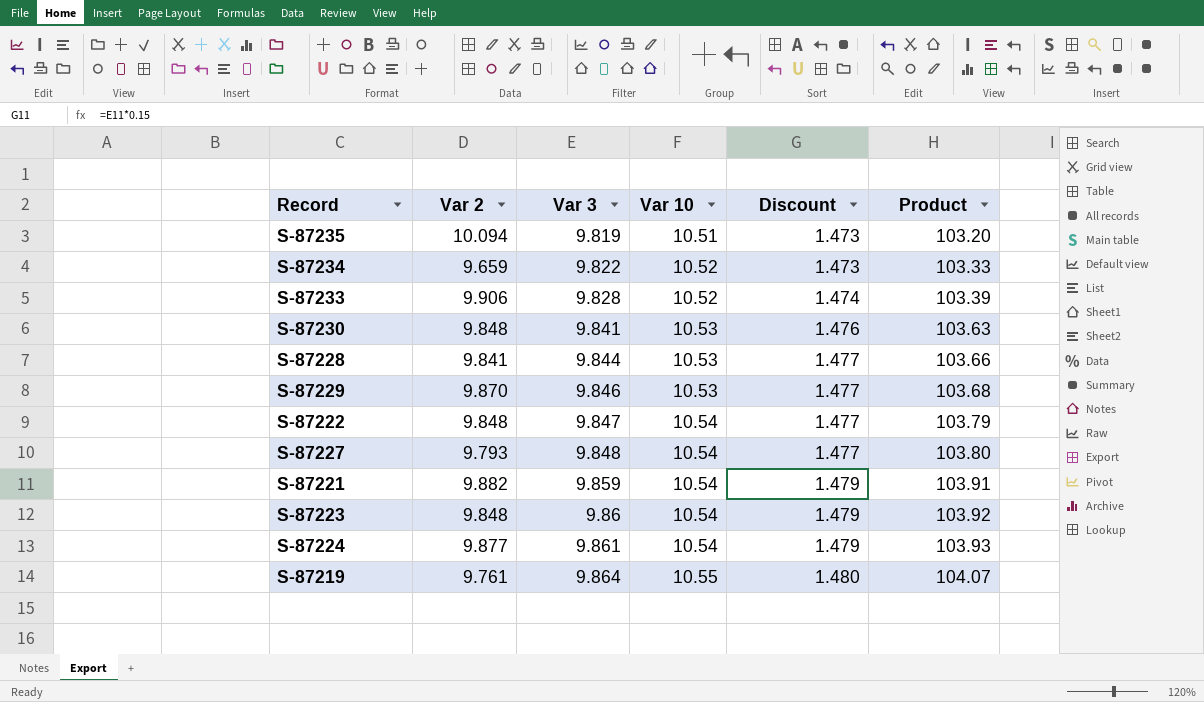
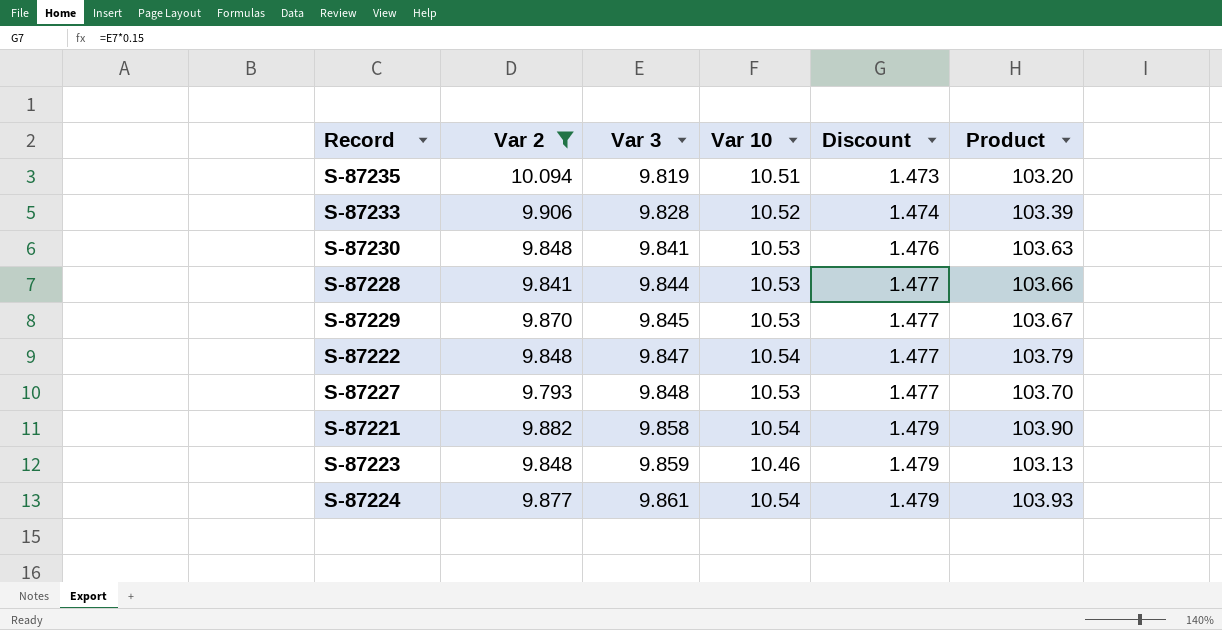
filter: none -> Var 2 >= 9.793
S-87229 | Var 3: 9.846 -> 9.845
S-87229 | Product: 103.68 -> 103.67
S-87227 | Var 10: 10.54 -> 10.53
S-87227 | Product: 103.80 -> 103.70
S-87221 | Var 3: 9.859 -> 9.858
S-87221 | Product: 103.91 -> 103.90
S-87223 | Var 3: 9.86 -> 9.859
S-87223 | Var 10: 10.54 -> 10.46
S-87223 | Product: 103.92 -> 103.13

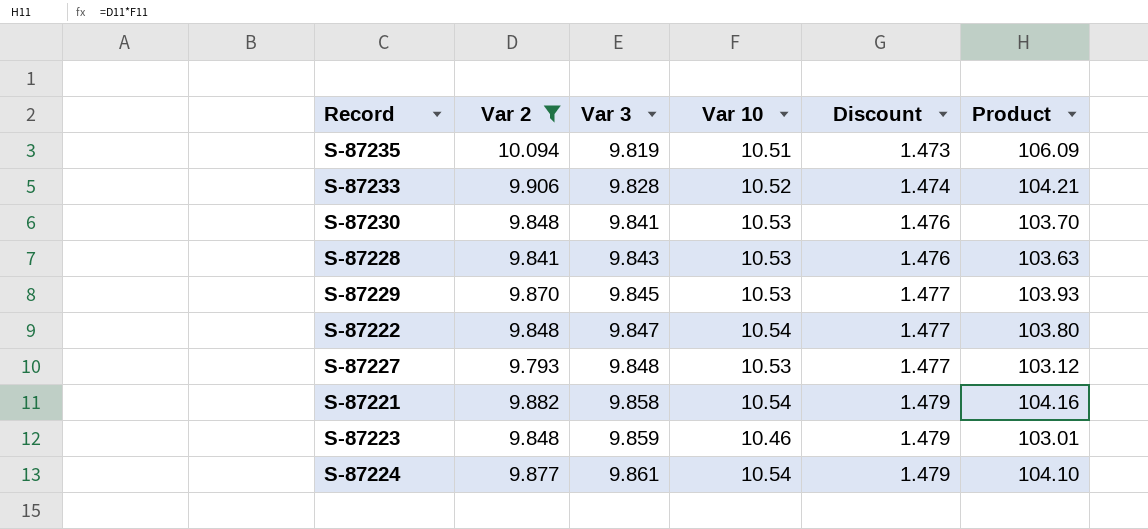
column Product | formula: [Var 3] * [Var 10] -> [Var 2] * [Var 10]
S-87228 | Var 3: 9.844 -> 9.843
S-87228 | Discount: 1.477 -> 1.476

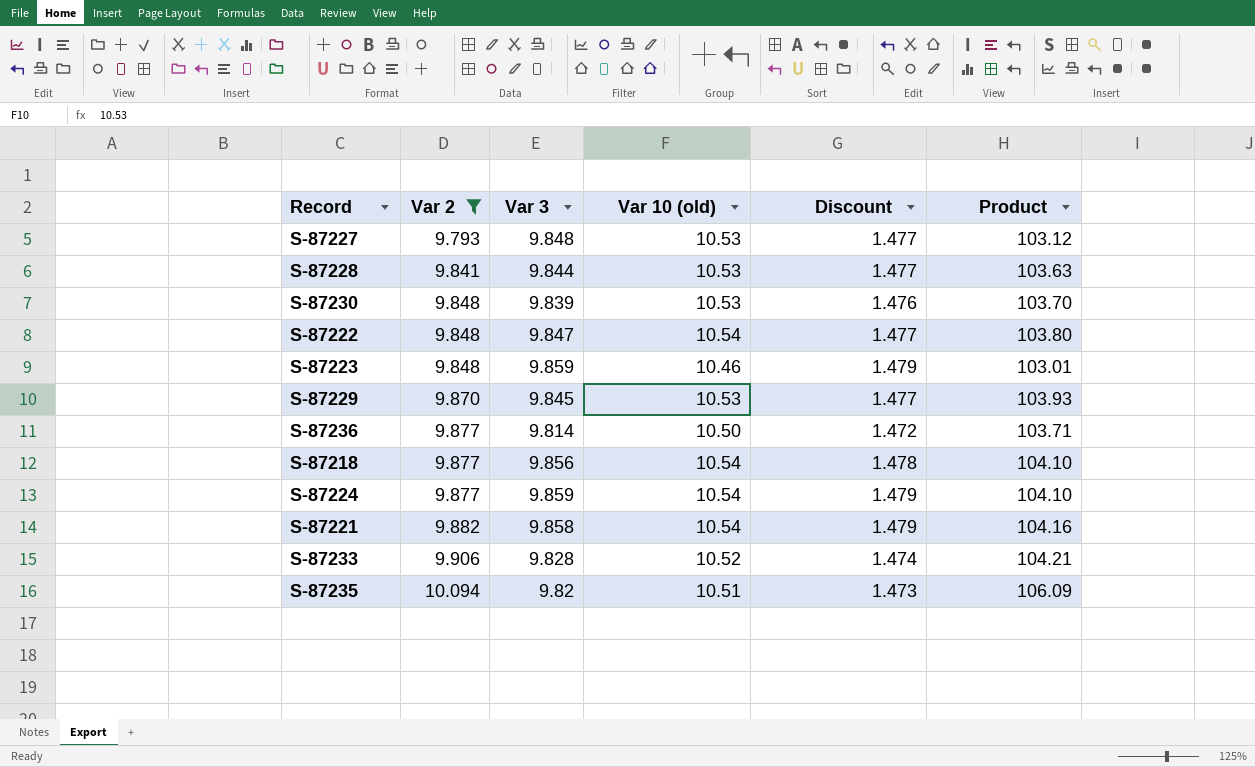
row order: Var 3 ascending -> Var 2 ascending
column name: Var 10 -> Var 10 (old)
S-87228 | Var 3: 9.843 -> 9.844
S-87228 | Discount: 1.476 -> 1.477
S-87230 | Var 3: 9.841 -> 9.839
row S-87236: none -> 9.877 | 9.814 | 10.50 | 1.472 | 103.71
row S-87218: none -> 9.877 | 9.856 | 10.54 | 1.478 | 104.10
S-87224 | Var 3: 9.861 -> 9.859
S-87235 | Var 3: 9.819 -> 9.82

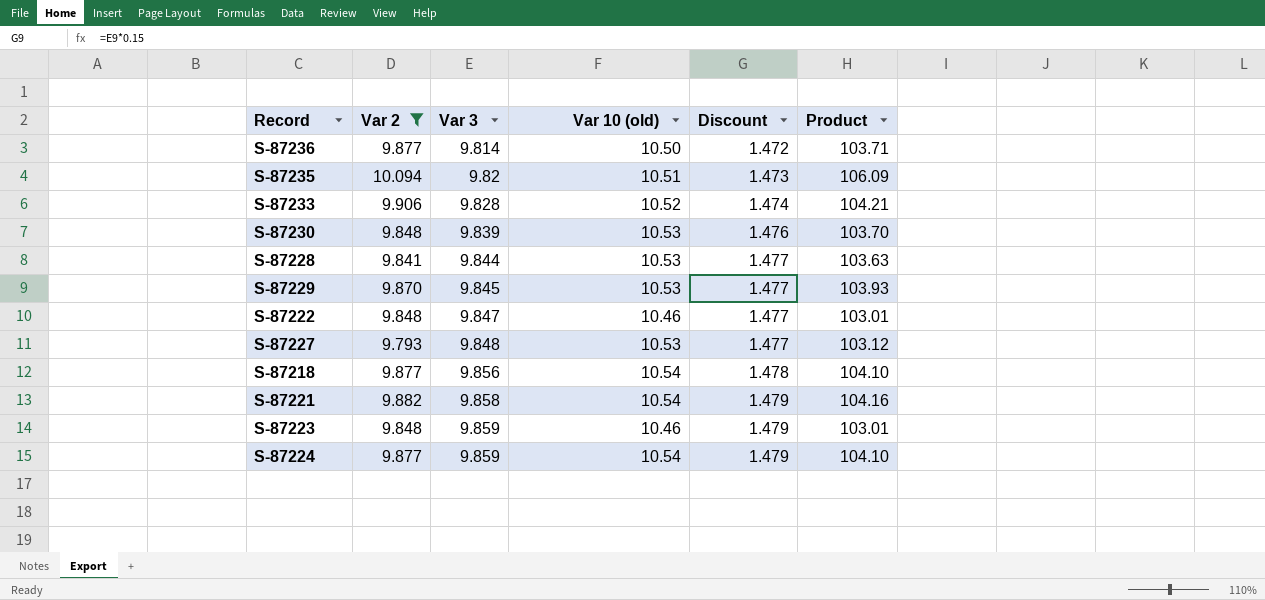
row order: Var 2 ascending -> Var 3 ascending
S-87222 | Var 10 (old): 10.54 -> 10.46
S-87222 | Product: 103.80 -> 103.01

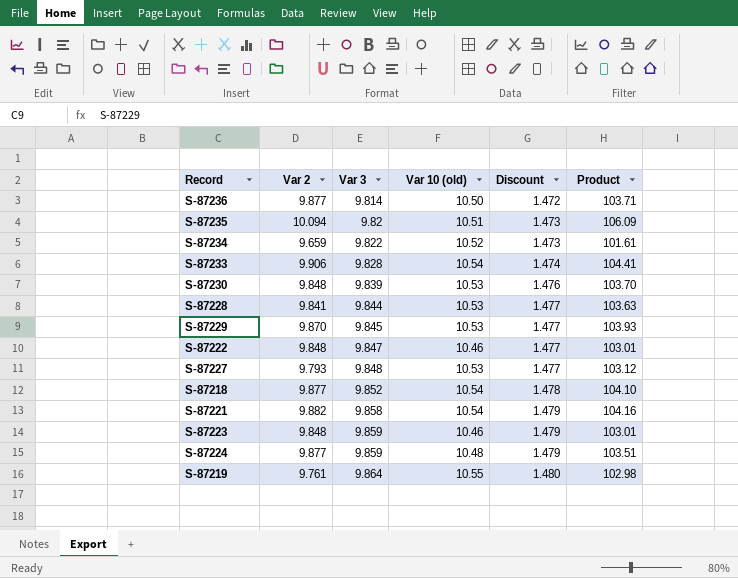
filter: Var 2 >= 9.793 -> none
S-87233 | Var 10 (old): 10.52 -> 10.54
S-87233 | Product: 104.21 -> 104.41
S-87218 | Var 3: 9.856 -> 9.852
S-87224 | Var 10 (old): 10.54 -> 10.48
S-87224 | Product: 104.10 -> 103.51

